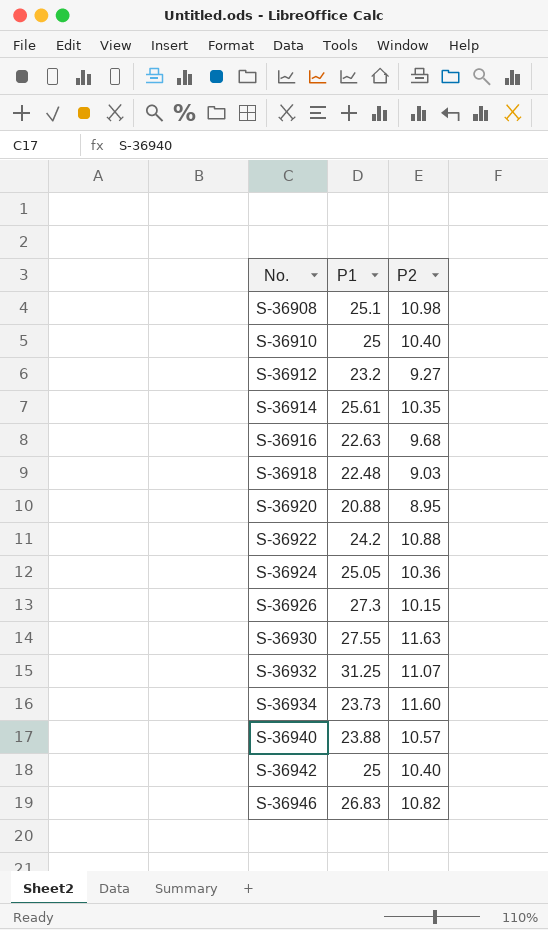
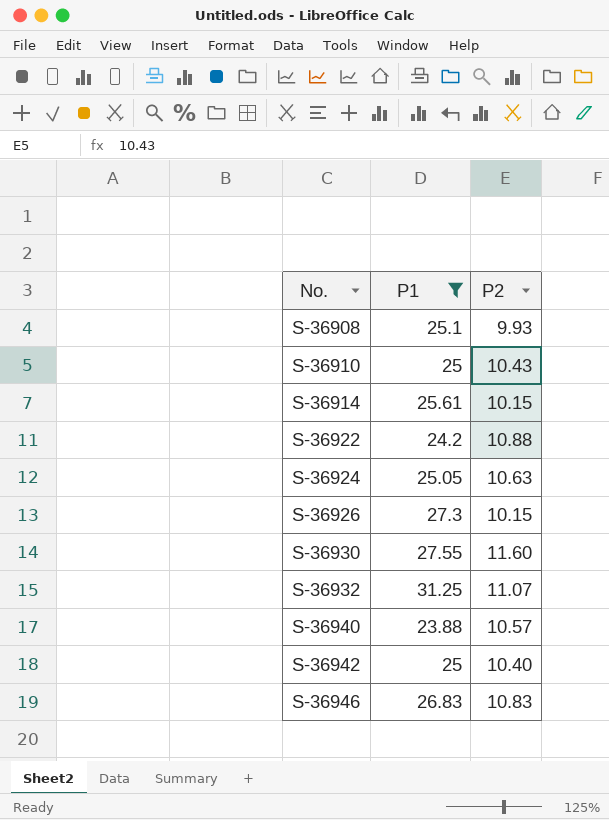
filter: none -> P1 >= 23.88
S-36908 | P2: 10.98 -> 9.93
S-36910 | P2: 10.40 -> 10.43
S-36914 | P2: 10.35 -> 10.15
S-36924 | P2: 10.36 -> 10.63
S-36930 | P2: 11.63 -> 11.60
S-36946 | P2: 10.82 -> 10.83

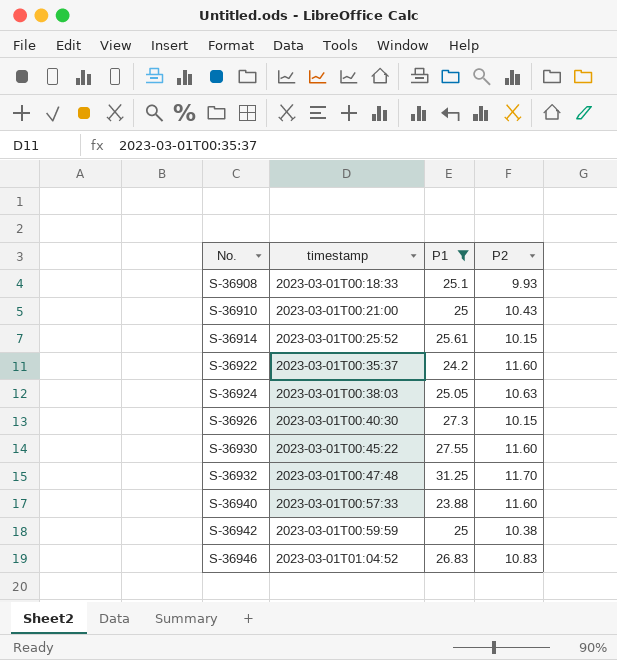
column timestamp | position: none -> 2
S-36922 | P2: 10.88 -> 11.60
S-36932 | P2: 11.07 -> 11.70
S-36940 | P2: 10.57 -> 11.60
S-36942 | P2: 10.40 -> 10.38

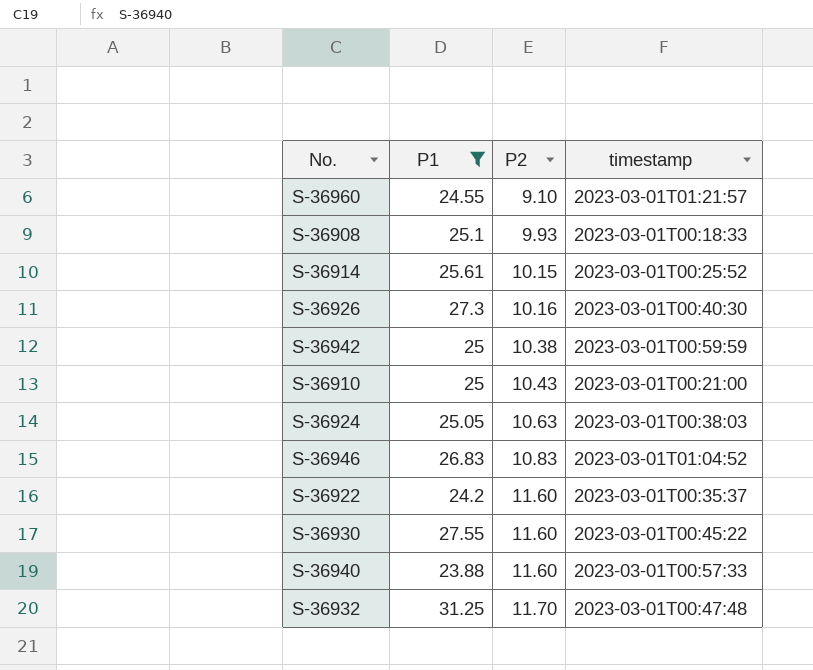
row order: No. ascending -> P2 ascending
column timestamp | position: 2 -> 4
row S-36960: none -> 24.55 | 9.10 | 2023-03-01T01:21:57
S-36926 | P2: 10.15 -> 10.16

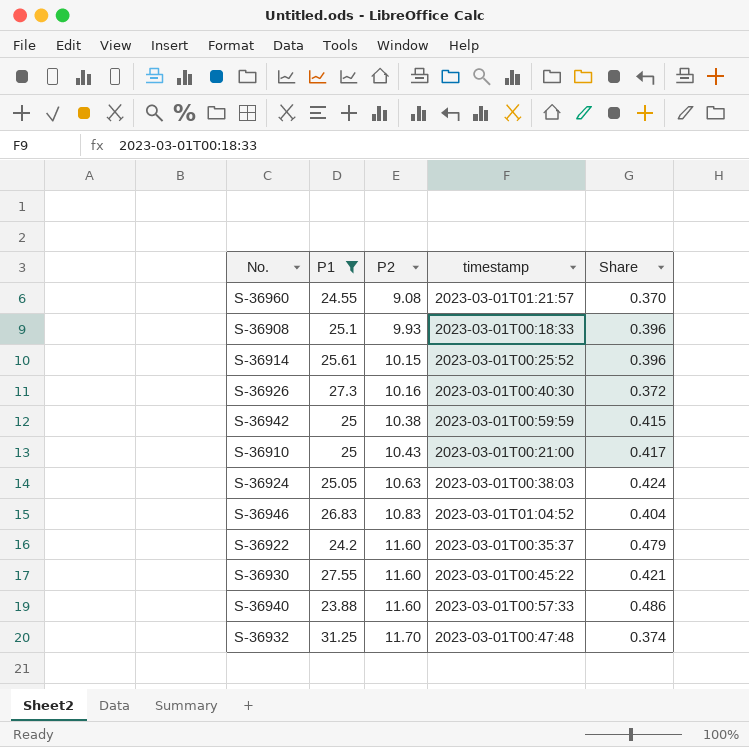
column Share | formula: none -> [P2] / [P1]
S-36960 | P2: 9.10 -> 9.08

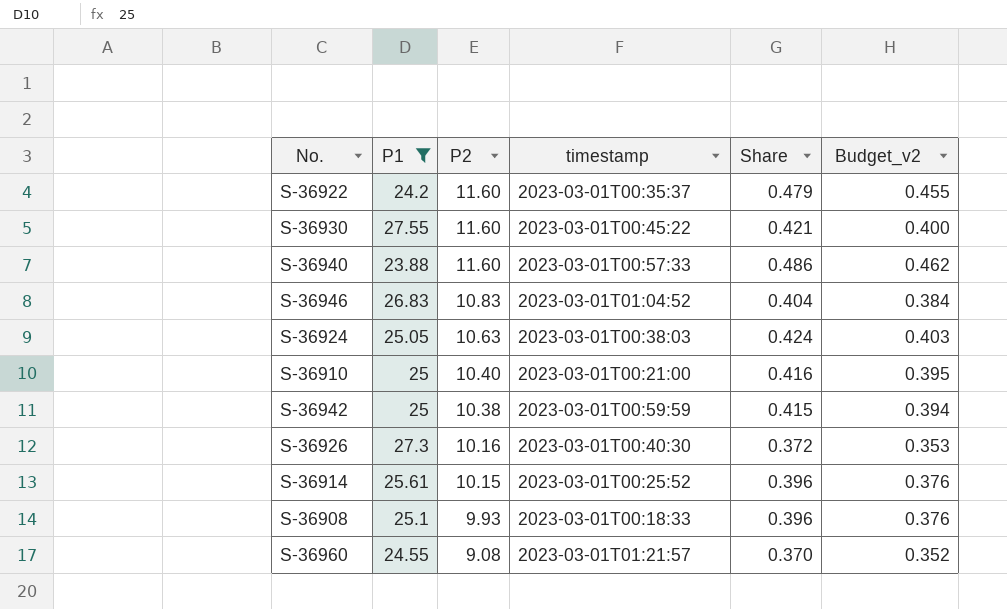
row order: P2 ascending -> P2 descending
column Budget_v2 | formula: none -> [Share] * 0.95
row S-36932: 31.25 | 11.70 | 2023-03-01T00:47:48 | 0.374 -> none
S-36910 | P2: 10.43 -> 10.40
S-36910 | Share: 0.417 -> 0.416

